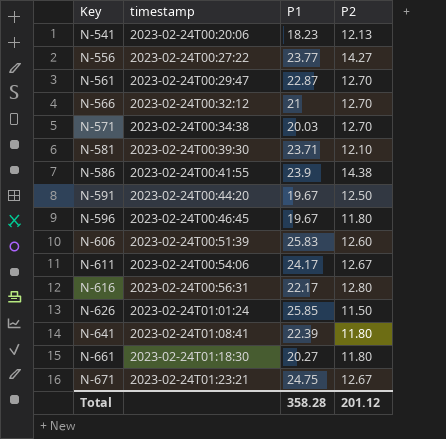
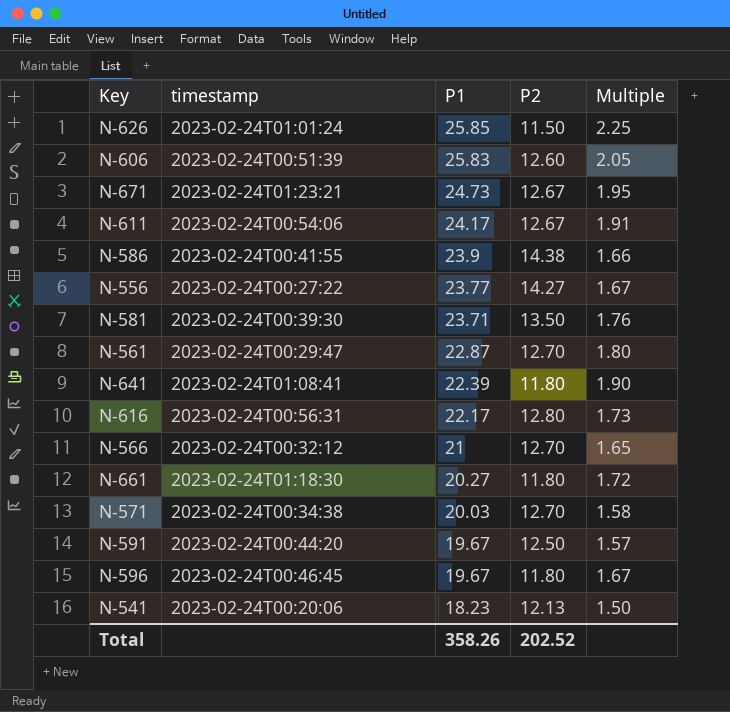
row order: Key ascending -> P1 descending
column Multiple | formula: none -> [P1] / [P2]
N-671 | P1: 24.75 -> 24.73
N-581 | P2: 12.10 -> 13.50
Total | P1: 358.28 -> 358.26
Total | P2: 201.12 -> 202.52

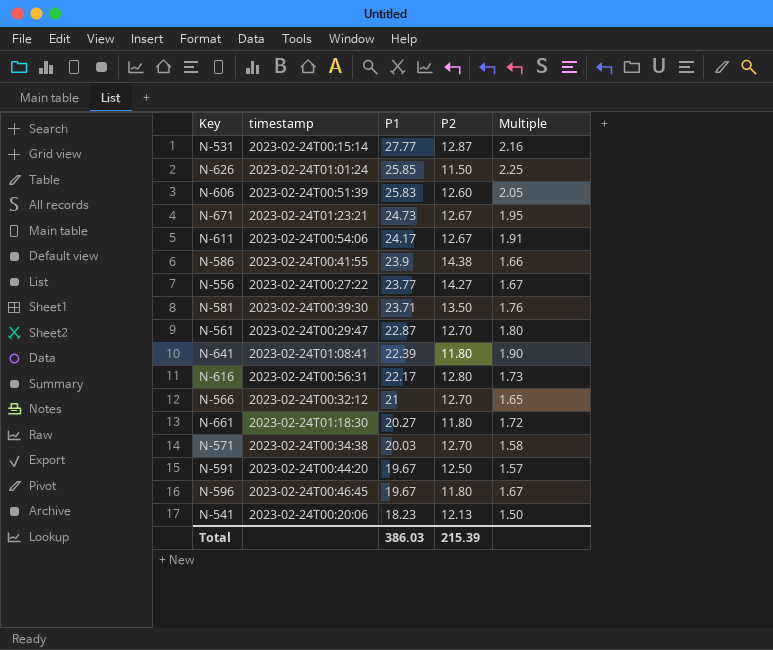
row N-531: none -> 2023-02-24T00:15:14 | 27.77 | 12.87 | 2.16
Total | P1: 358.26 -> 386.03
Total | P2: 202.52 -> 215.39

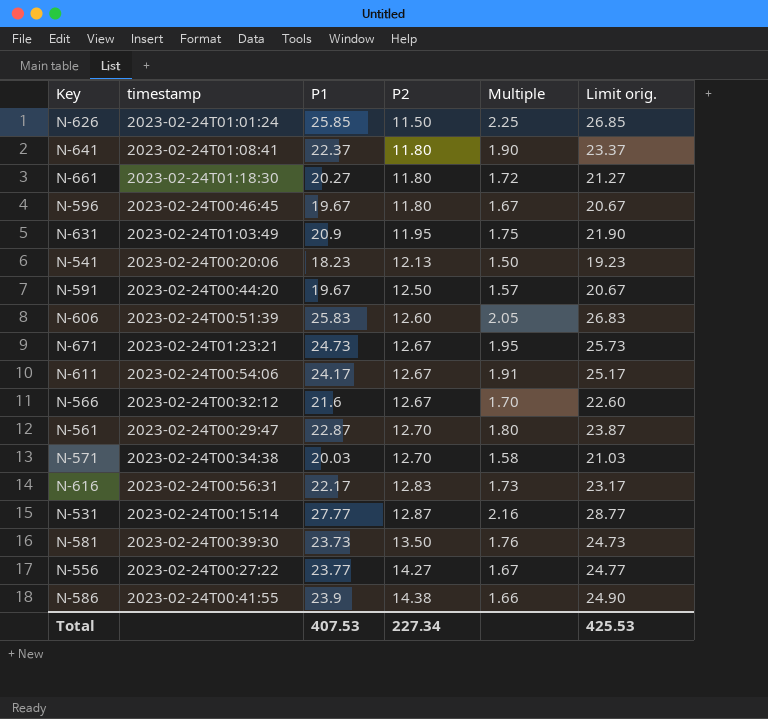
row order: P1 descending -> P2 ascending
column Limit orig. | formula: none -> [P1] + 1
N-641 | P1: 22.39 -> 22.37
row N-631: none -> 2023-02-24T01:03:49 | 20.9 | 11.95 | 1.75 | 21.90
N-566 | P1: 21 -> 21.6
N-566 | P2: 12.70 -> 12.67
N-566 | Multiple: 1.65 -> 1.70
N-616 | P2: 12.80 -> 12.83
N-581 | P1: 23.71 -> 23.73
Total | P1: 386.03 -> 407.53
Total | P2: 215.39 -> 227.34

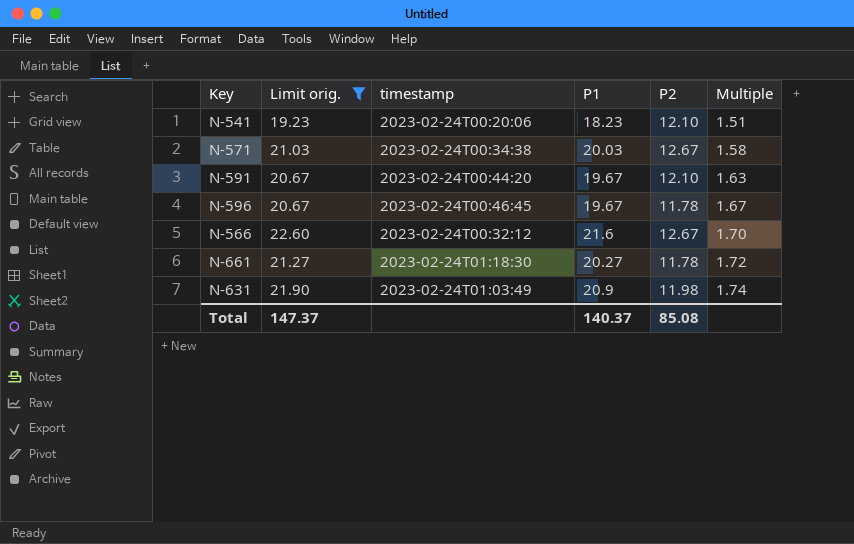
filter: none -> Limit orig. <= 22.60
row order: P2 ascending -> Multiple ascending
column Limit orig. | position: 6 -> 2
N-541 | P2: 12.13 -> 12.10
N-541 | Multiple: 1.50 -> 1.51
N-571 | P2: 12.70 -> 12.67
N-591 | P2: 12.50 -> 12.10
N-591 | Multiple: 1.57 -> 1.63
N-596 | P2: 11.80 -> 11.78
N-661 | P2: 11.80 -> 11.78
N-631 | P2: 11.95 -> 11.98
N-631 | Multiple: 1.75 -> 1.74
Total | Limit orig.: 425.53 -> 147.37
Total | P1: 407.53 -> 140.37
Total | P2: 227.34 -> 85.08

